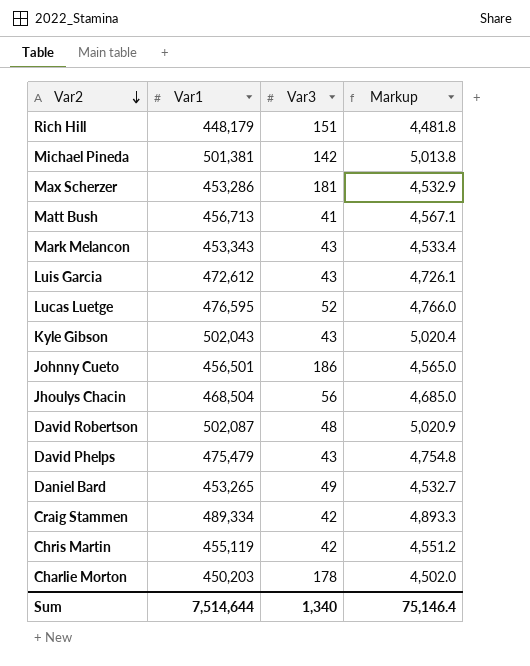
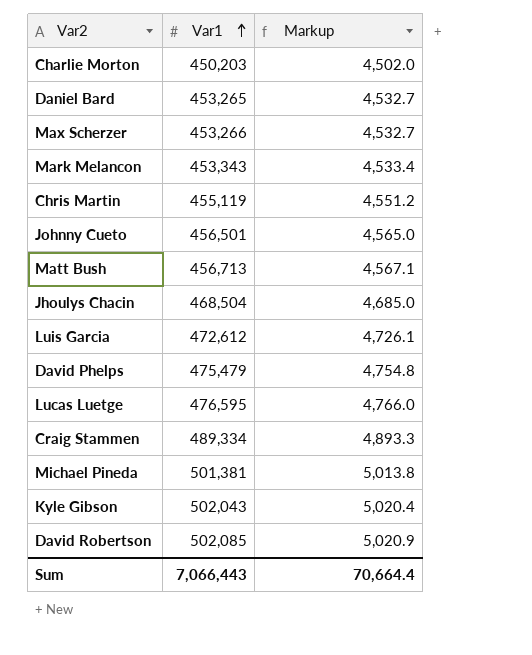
row order: Var2 descending -> Var1 ascending
column Var3 | position: 3 -> none
row Rich Hill: 448,179 | 151 | 4,481.8 -> none
Max Scherzer | Var1: 453,286 -> 453,266
Max Scherzer | Markup: 4,532.9 -> 4,532.7
David Robertson | Var1: 502,087 -> 502,085
Sum | Var1: 7,514,644 -> 7,066,443
Sum | Markup: 75,146.4 -> 70,664.4

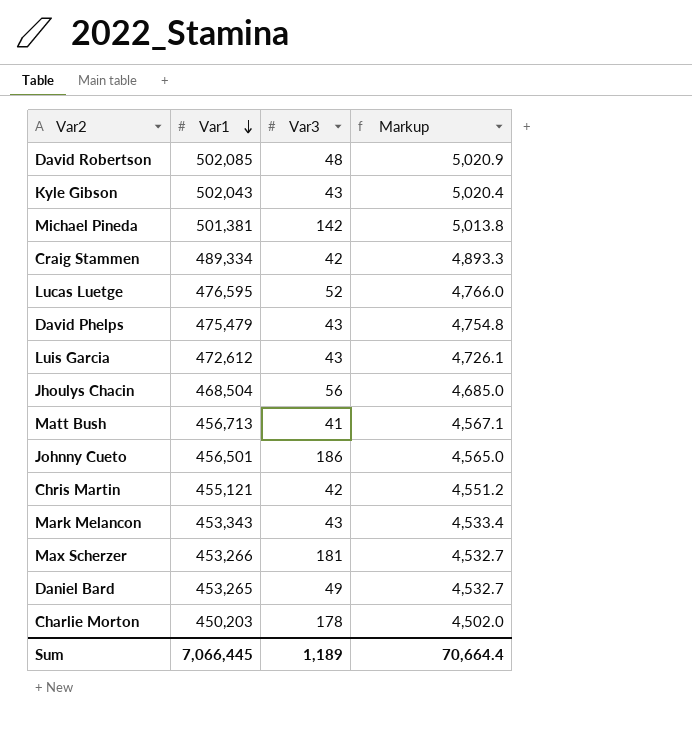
row order: Var1 ascending -> Var1 descending
column Var3 | position: none -> 3
Chris Martin | Var1: 455,119 -> 455,121
Sum | Var1: 7,066,443 -> 7,066,445

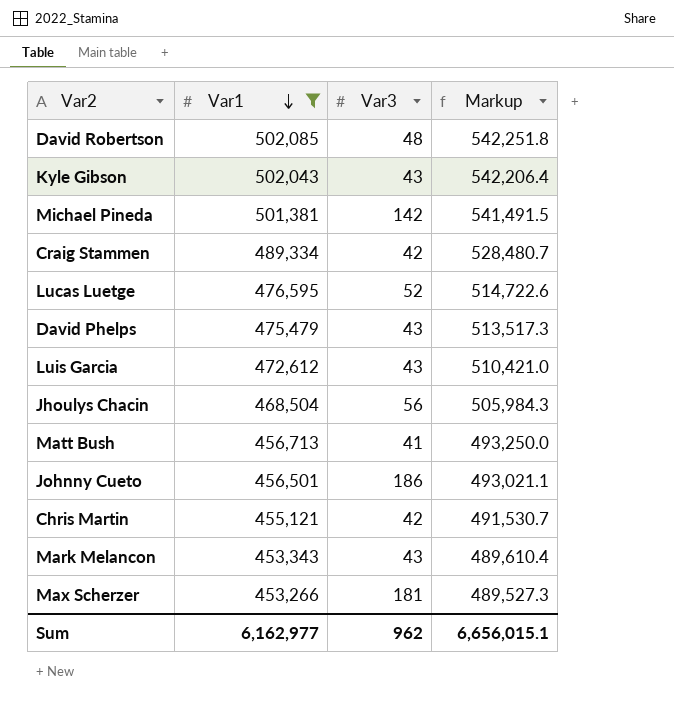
filter: none -> Var1 >= 453,266
column Markup | formula: [Var1] * 0.01 -> [Var1] * 1.08
Sum | Var1: 7,066,445 -> 6,162,977
Sum | Var3: 1,189 -> 962
Sum | Markup: 70,664.4 -> 6,656,015.1

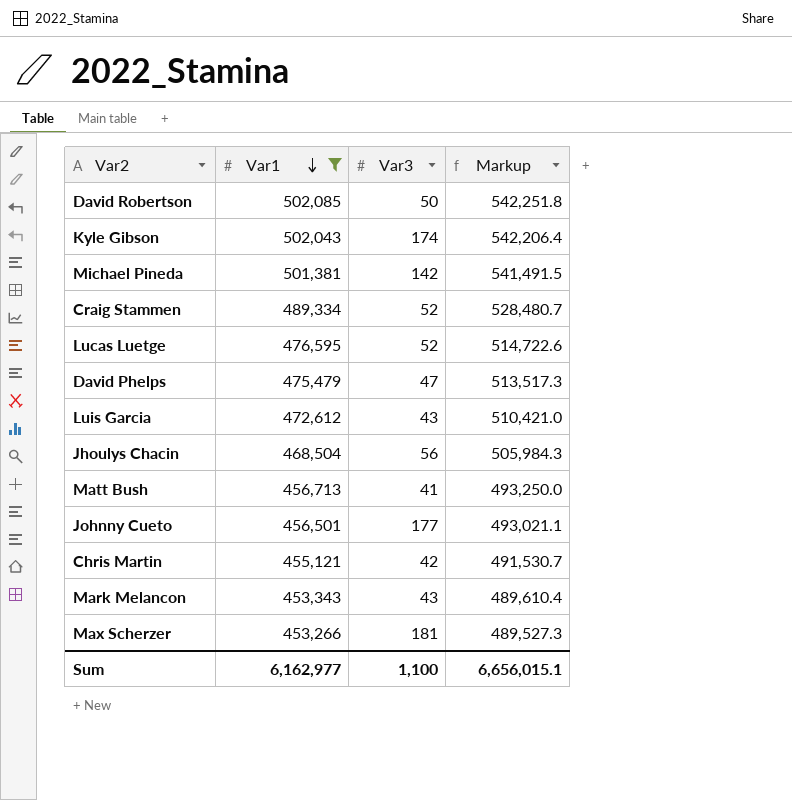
David Robertson | Var3: 48 -> 50
Kyle Gibson | Var3: 43 -> 174
Craig Stammen | Var3: 42 -> 52
David Phelps | Var3: 43 -> 47
Johnny Cueto | Var3: 186 -> 177
Sum | Var3: 962 -> 1,100

